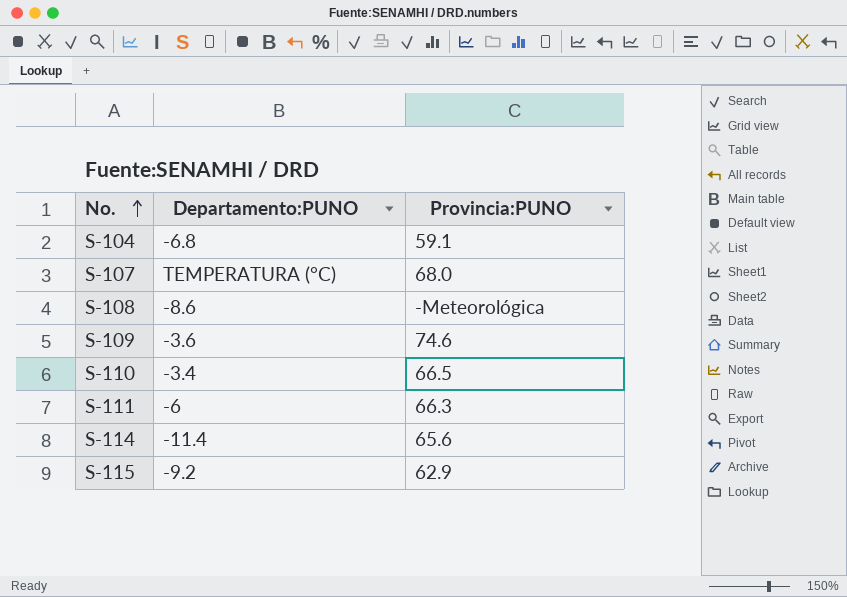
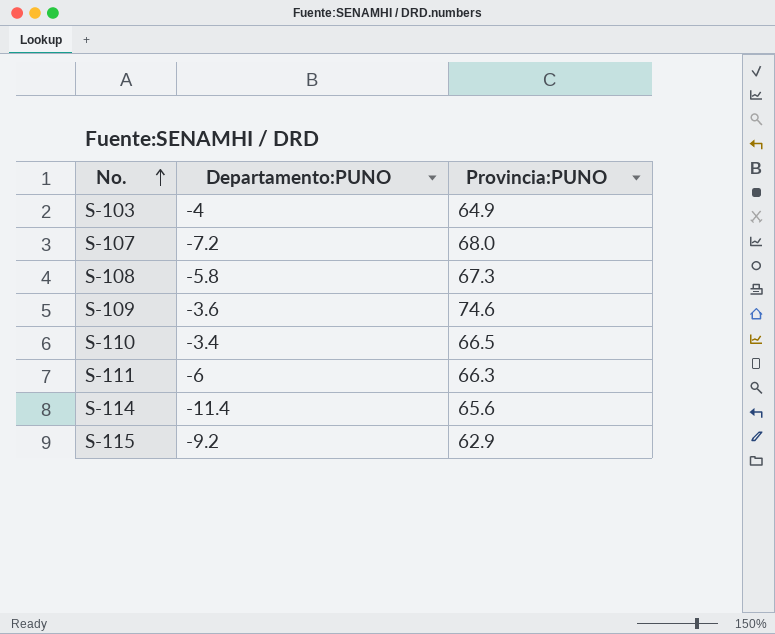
row S-104: -6.8 | 59.1 -> none
row S-103: none -> -4 | 64.9
S-107 | Departamento:PUNO: TEMPERATURA (°C) -> -7.2
S-108 | Departamento:PUNO: -8.6 -> -5.8
S-108 | Provincia:PUNO: -Meteorológica -> 67.3

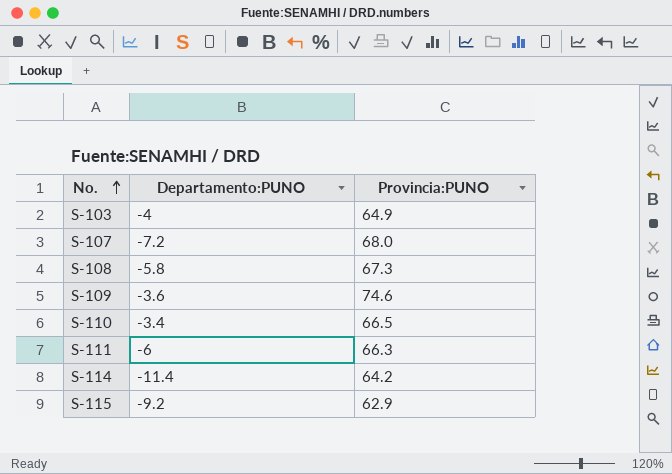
S-114 | Provincia:PUNO: 65.6 -> 64.2

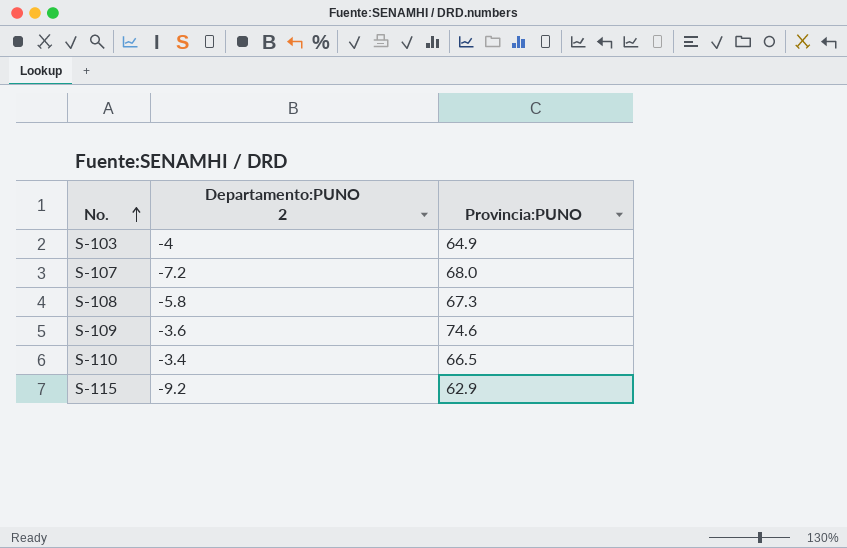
column name: Departamento:PUNO -> Departamento:PUNO 2
row S-111: -6 | 66.3 -> none
row S-114: -11.4 | 64.2 -> none

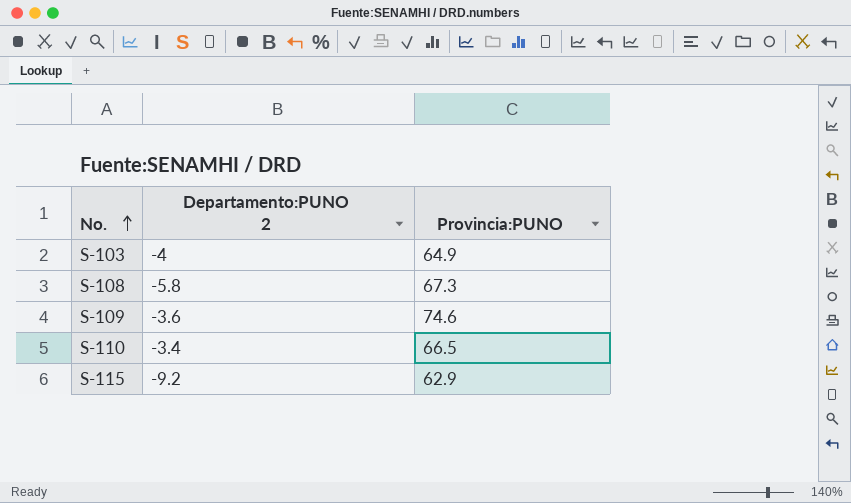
row S-107: -7.2 | 68.0 -> none

